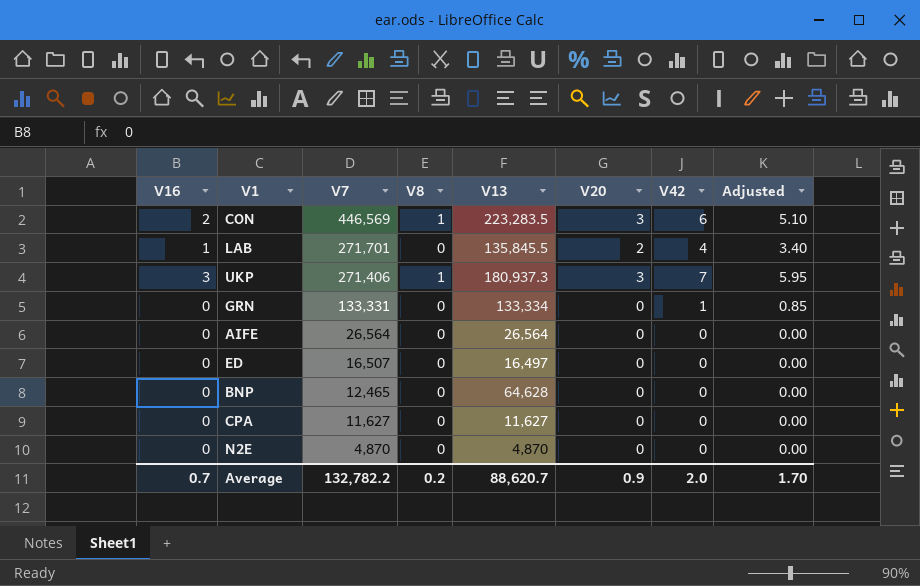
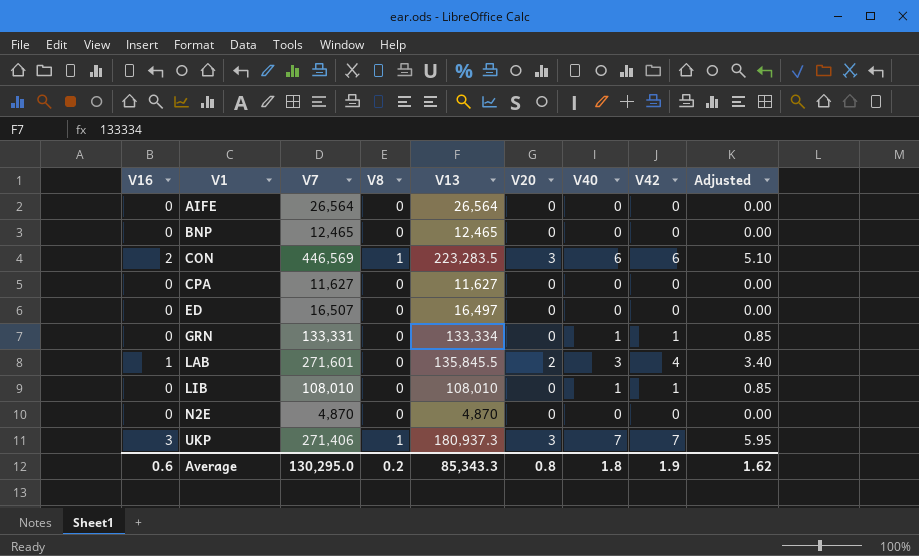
row order: V7 descending -> V1 ascending
column V40 | position: none -> 7
BNP | V13: 64,628 -> 12,465
LAB | V7: 271,701 -> 271,601
row LIB: none -> 0 | 108,010 | 0 | 108,010 | 0 | 1 | 1 | 0.85
Average | V16: 0.7 -> 0.6
Average | V7: 132,782.2 -> 130,295.0
Average | V13: 88,620.7 -> 85,343.3
Average | V20: 0.9 -> 0.8
Average | V42: 2.0 -> 1.9
Average | Adjusted: 1.70 -> 1.62

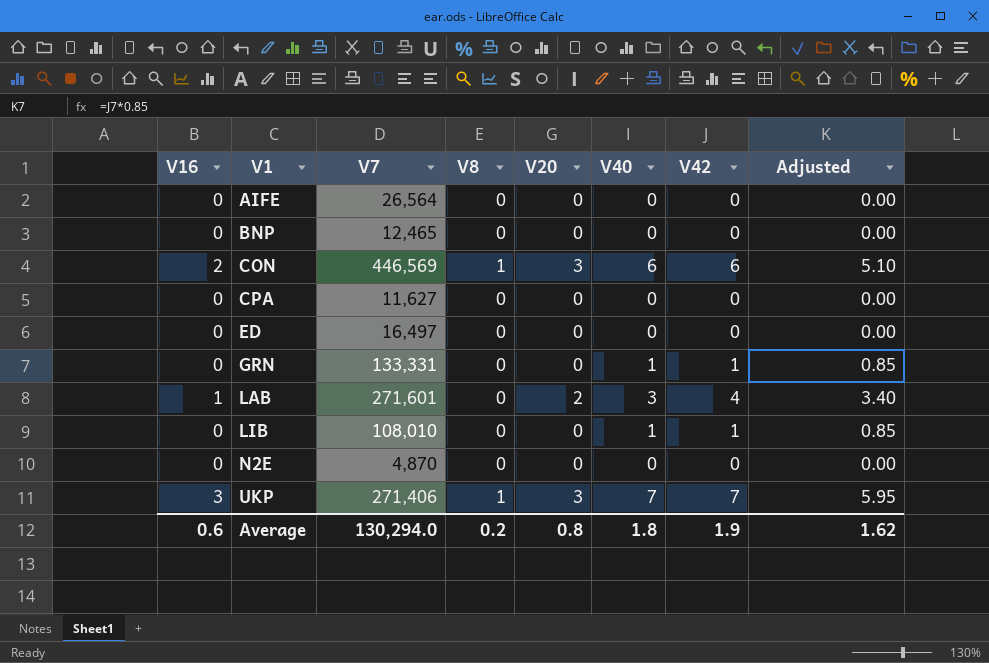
column V13 | position: 5 -> none
ED | V7: 16,507 -> 16,497
Average | V7: 130,295.0 -> 130,294.0

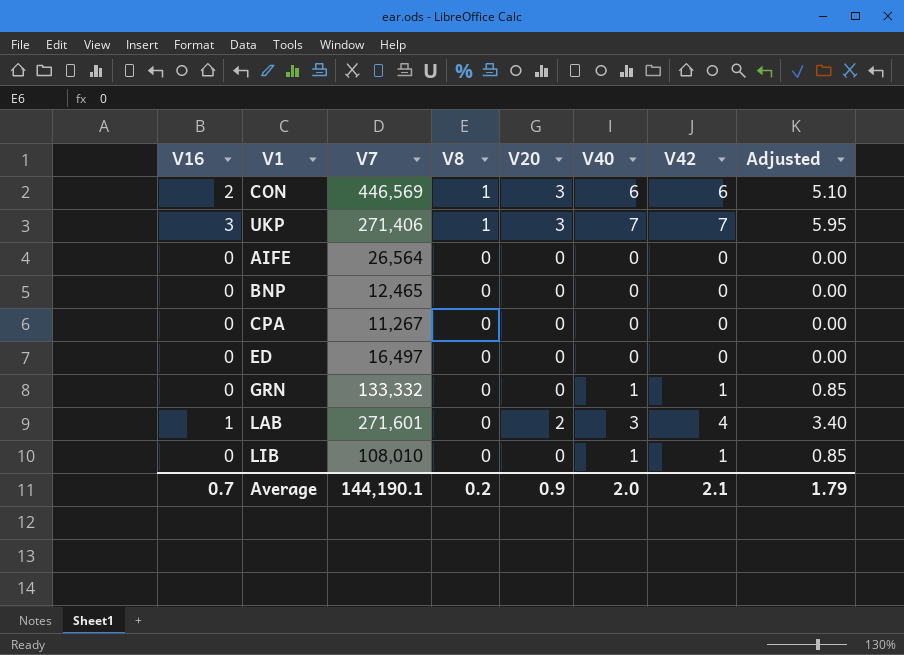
row order: V1 ascending -> V8 descending
row N2E: 0 | 4,870 | 0 | 0 | 0 | 0 | 0.00 -> none
CPA | V7: 11,627 -> 11,267
GRN | V7: 133,331 -> 133,332
Average | V16: 0.6 -> 0.7
Average | V7: 130,294.0 -> 144,190.1
Average | V20: 0.8 -> 0.9
Average | V40: 1.8 -> 2.0
Average | V42: 1.9 -> 2.1
Average | Adjusted: 1.62 -> 1.79

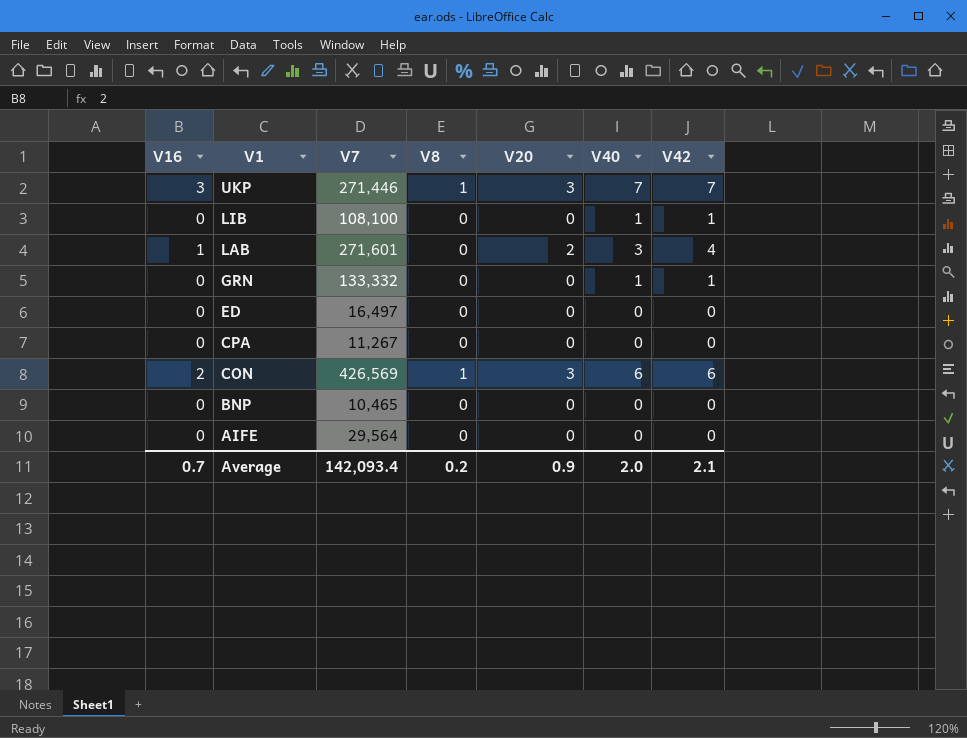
row order: V8 descending -> V1 descending
column Adjusted | formula: [V42] * 0.85 -> none
UKP | V7: 271,406 -> 271,446
LIB | V7: 108,010 -> 108,100
CON | V7: 446,569 -> 426,569
BNP | V7: 12,465 -> 10,465
AIFE | V7: 26,564 -> 29,564
Average | V7: 144,190.1 -> 142,093.4

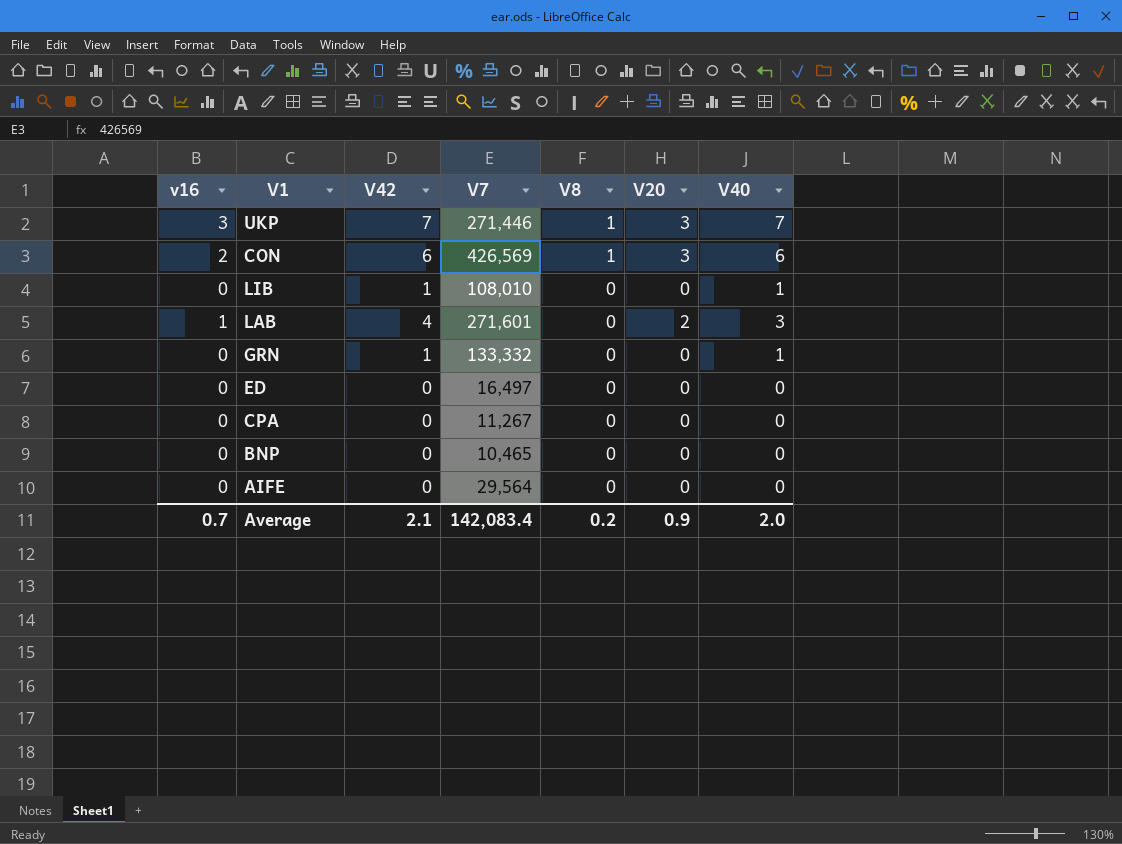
row order: V1 descending -> V8 descending
column name: V16 -> v16
column V42 | position: 7 -> 3
LIB | V7: 108,100 -> 108,010
Average | V7: 142,093.4 -> 142,083.4

